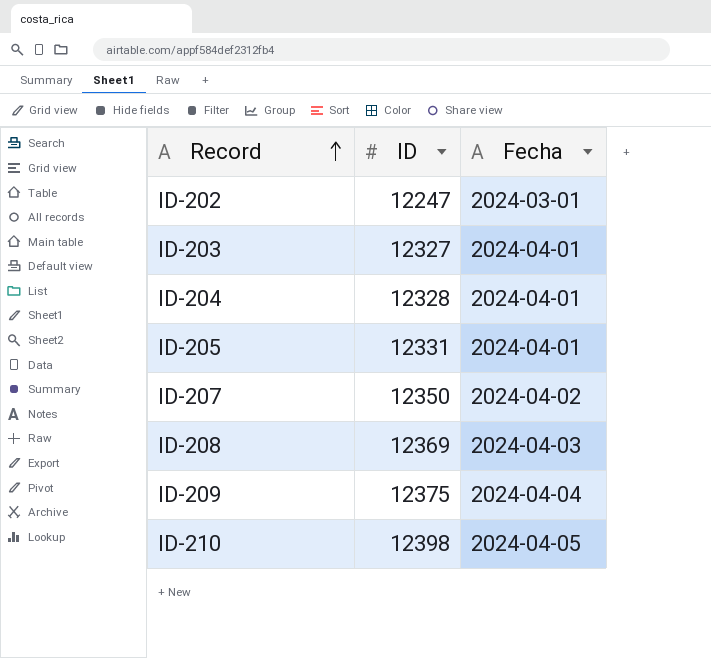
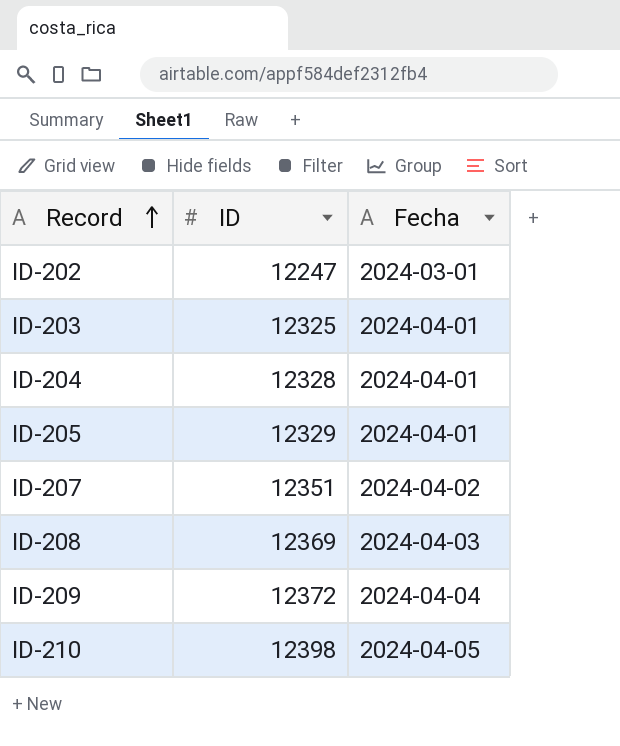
ID-203 | ID: 12327 -> 12325
ID-205 | ID: 12331 -> 12329
ID-207 | ID: 12350 -> 12351
ID-209 | ID: 12375 -> 12372

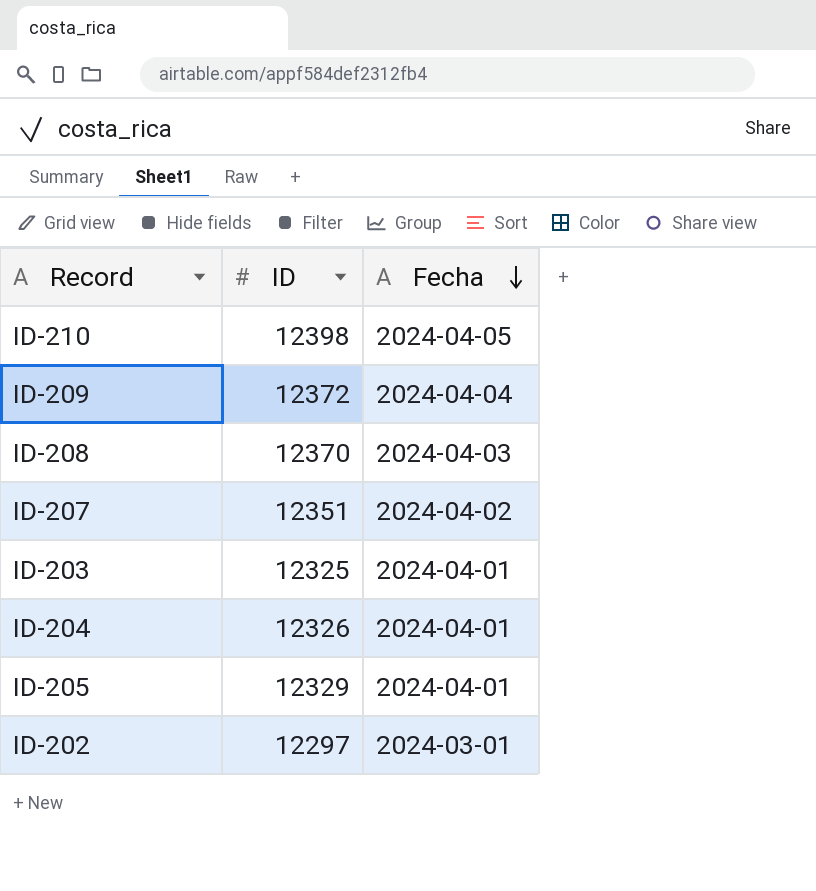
row order: Record ascending -> Fecha descending
ID-208 | ID: 12369 -> 12370
ID-204 | ID: 12328 -> 12326
ID-202 | ID: 12247 -> 12297

